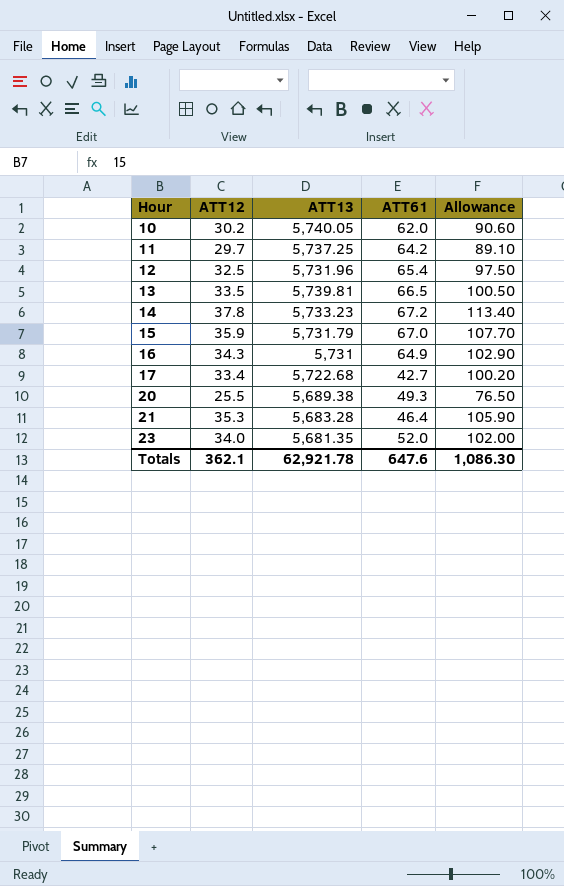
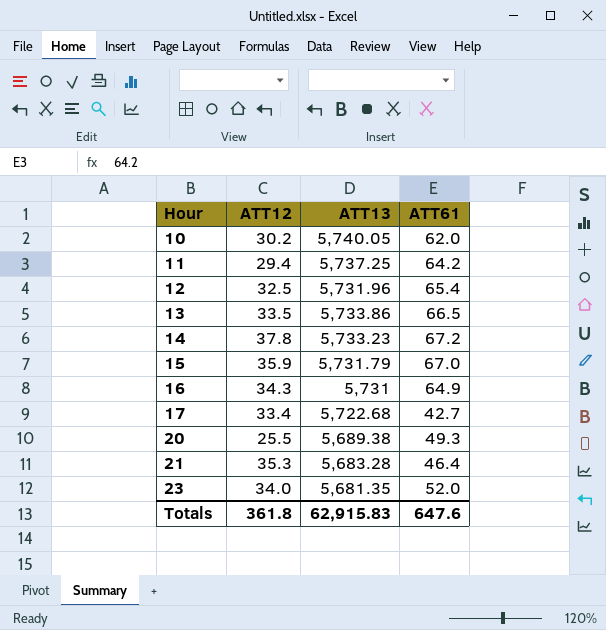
column Allowance | formula: [ATT12] * 3 -> none
11 | ATT12: 29.7 -> 29.4
13 | ATT13: 5,739.81 -> 5,733.86
Totals | ATT12: 362.1 -> 361.8
Totals | ATT13: 62,921.78 -> 62,915.83

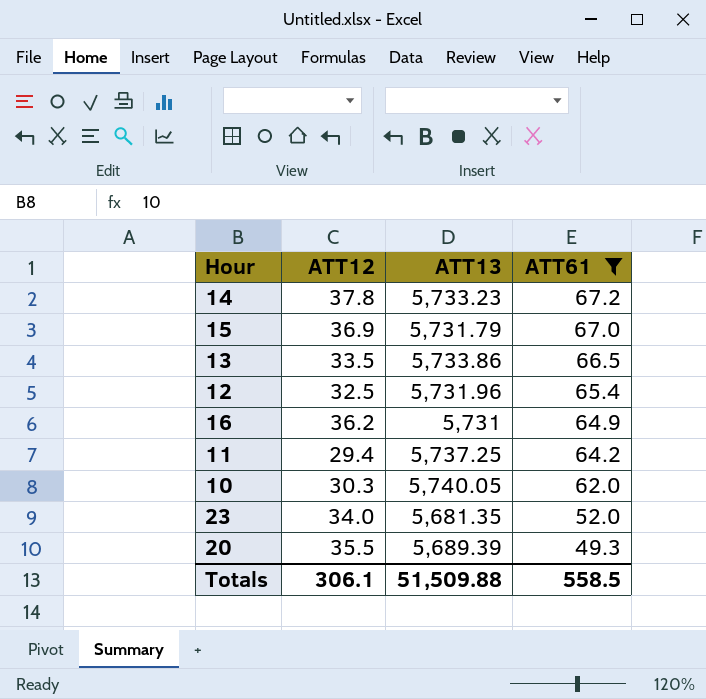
filter: none -> ATT61 >= 49.3
row order: Hour ascending -> ATT61 descending
15 | ATT12: 35.9 -> 36.9
16 | ATT12: 34.3 -> 36.2
10 | ATT12: 30.2 -> 30.3
20 | ATT12: 25.5 -> 35.5
20 | ATT13: 5,689.38 -> 5,689.39
Totals | ATT12: 361.8 -> 306.1
Totals | ATT13: 62,915.83 -> 51,509.88
Totals | ATT61: 647.6 -> 558.5

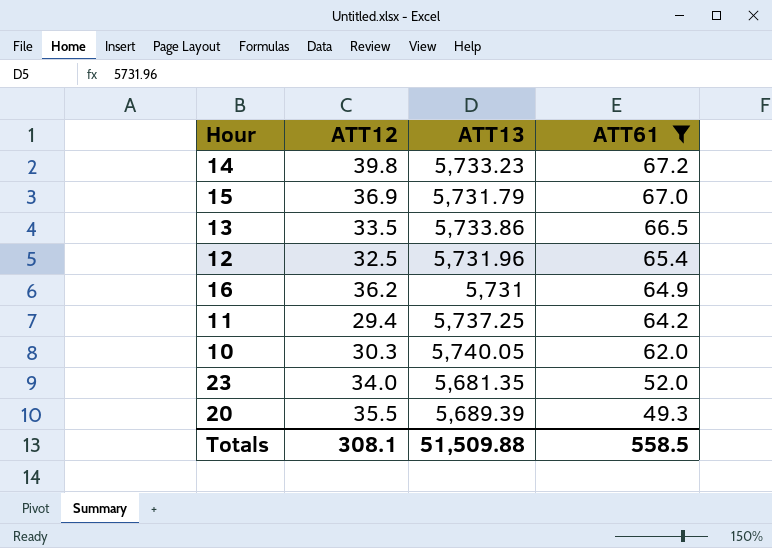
14 | ATT12: 37.8 -> 39.8
Totals | ATT12: 306.1 -> 308.1

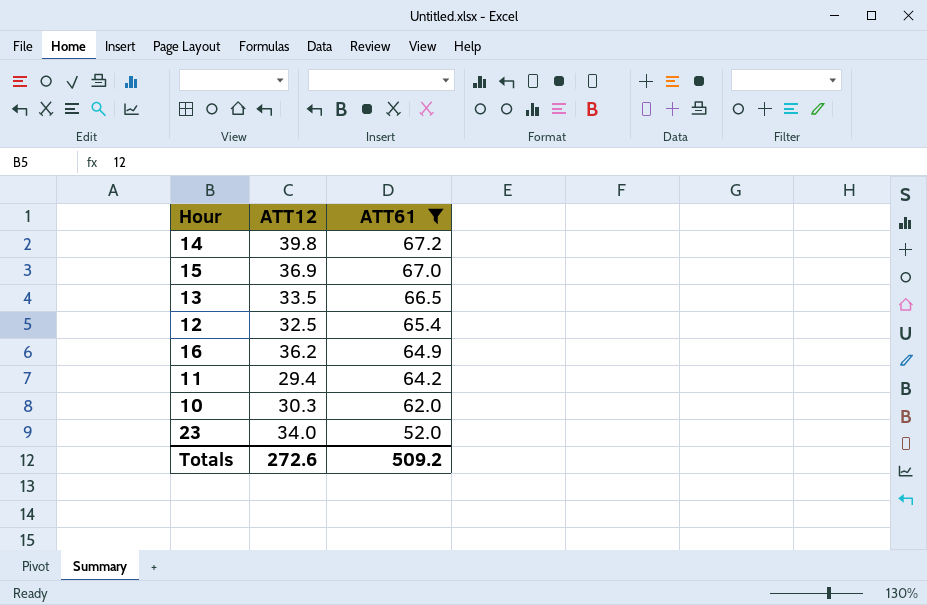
column ATT13 | position: 3 -> none
row 20: 35.5 | 5,689.39 | 49.3 -> none
Totals | ATT12: 308.1 -> 272.6
Totals | ATT61: 558.5 -> 509.2

